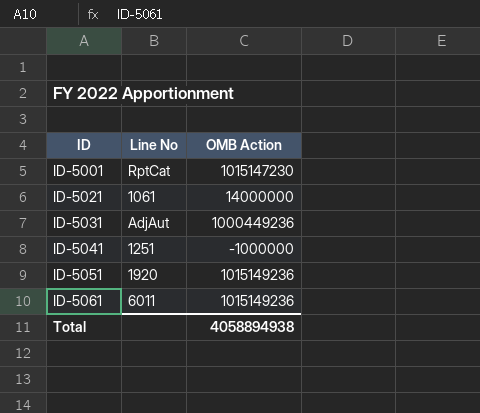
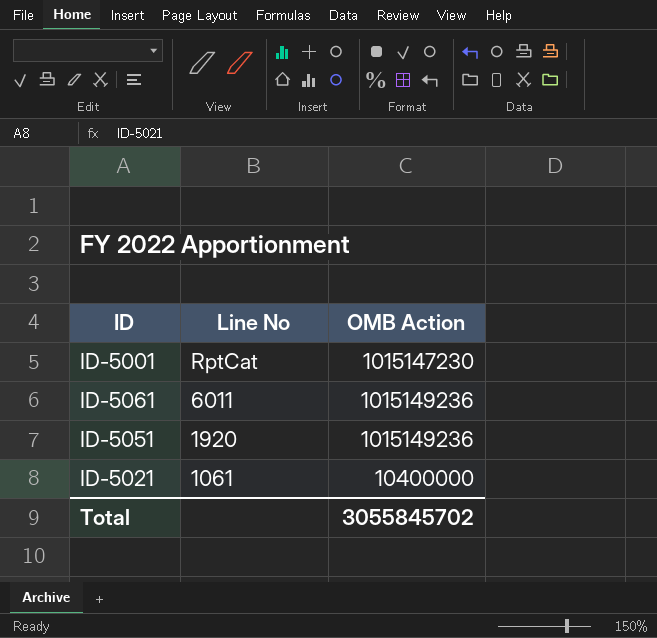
row order: ID ascending -> Line No descending
row ID-5031: AdjAut | 1000449236 -> none
row ID-5041: 1251 | -1000000 -> none
ID-5021 | OMB Action: 14000000 -> 10400000
Total | OMB Action: 4058894938 -> 3055845702

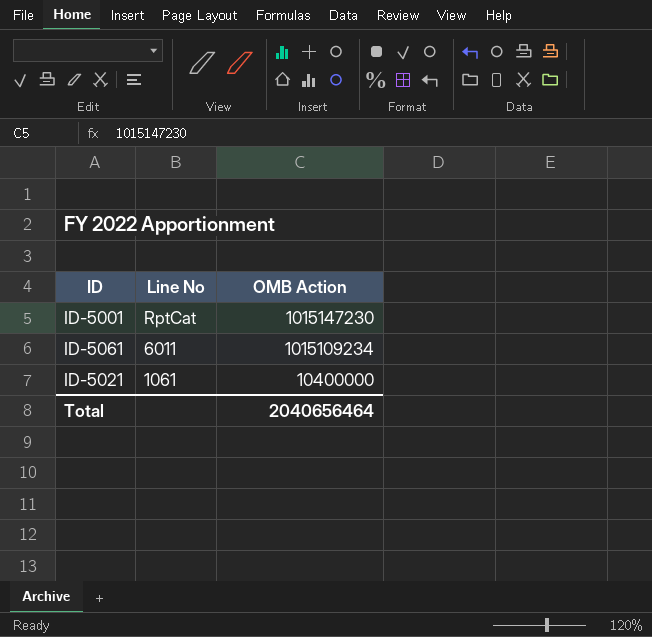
row ID-5051: 1920 | 1015149236 -> none
ID-5061 | OMB Action: 1015149236 -> 1015109234
Total | OMB Action: 3055845702 -> 2040656464

